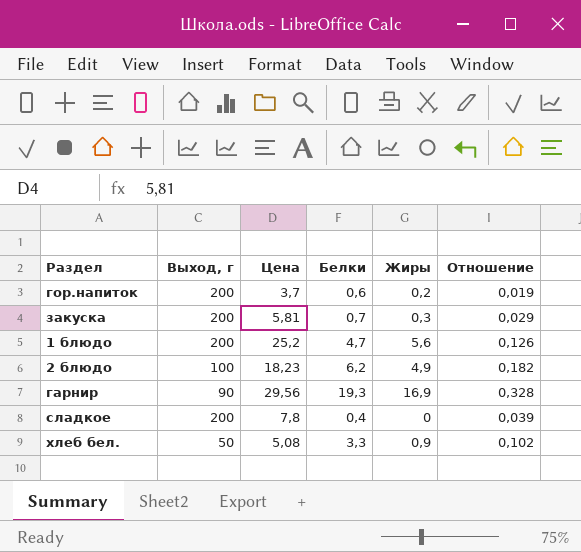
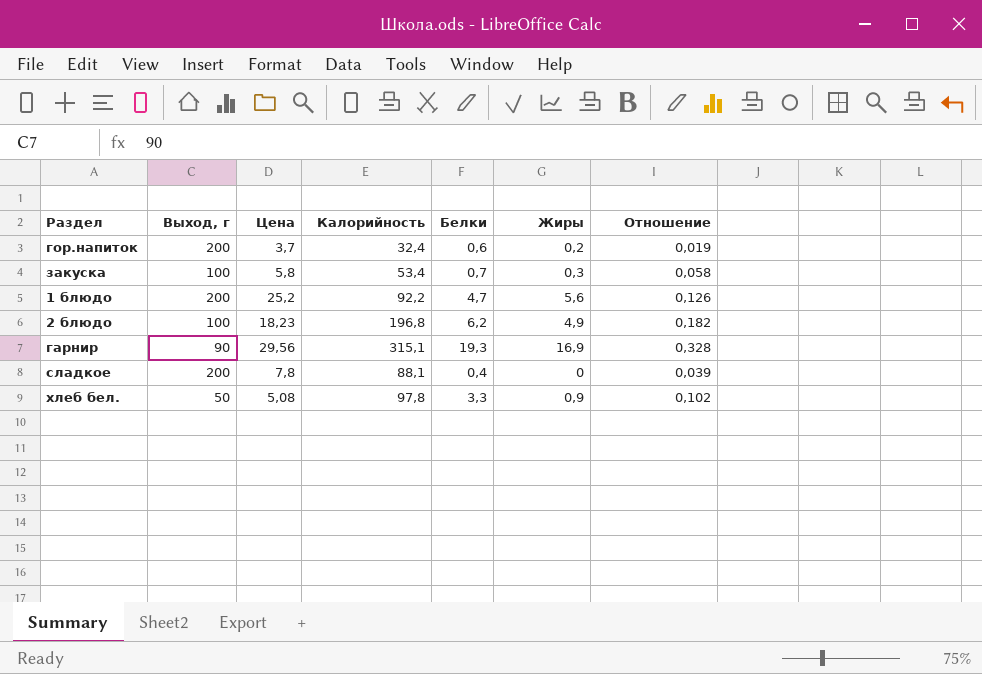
column Калорийность | position: none -> 4
закуска | Выход, г: 200 -> 100
закуска | Цена: 5,81 -> 5,8
закуска | Отношение: 0,029 -> 0,058

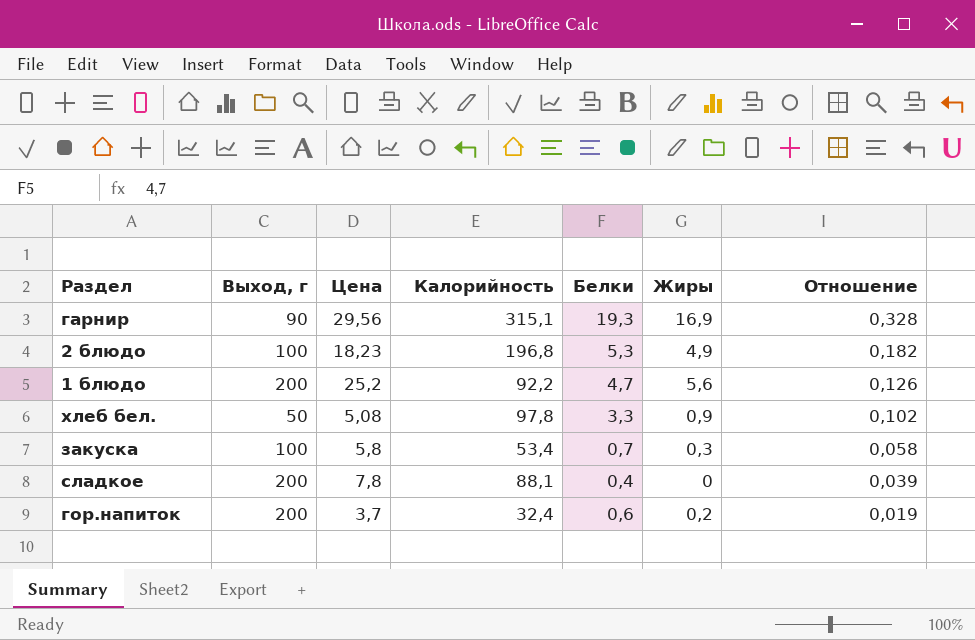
row order: none -> Отношение descending
2 блюдо | Белки: 6,2 -> 5,3

